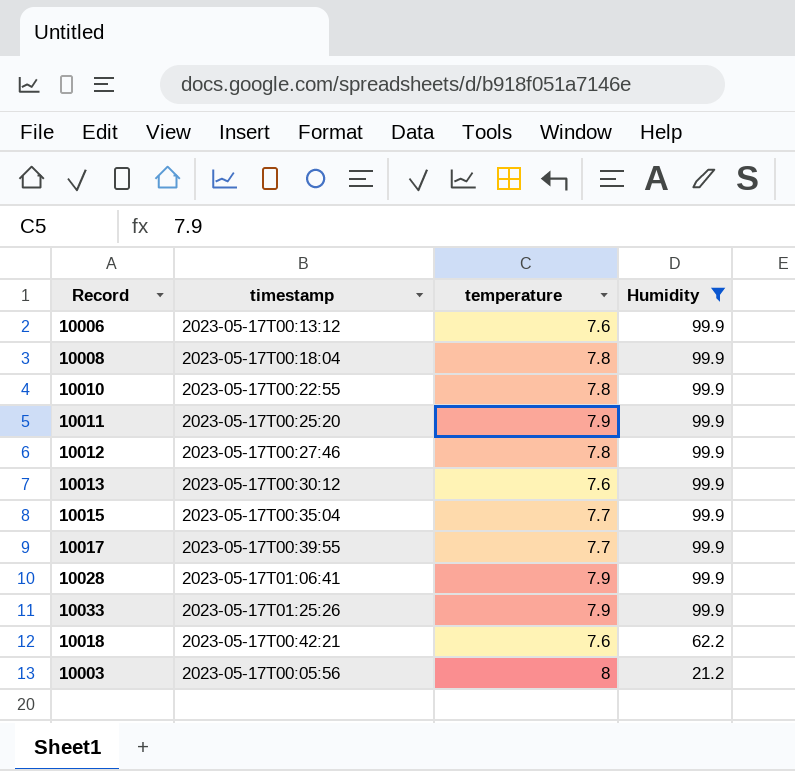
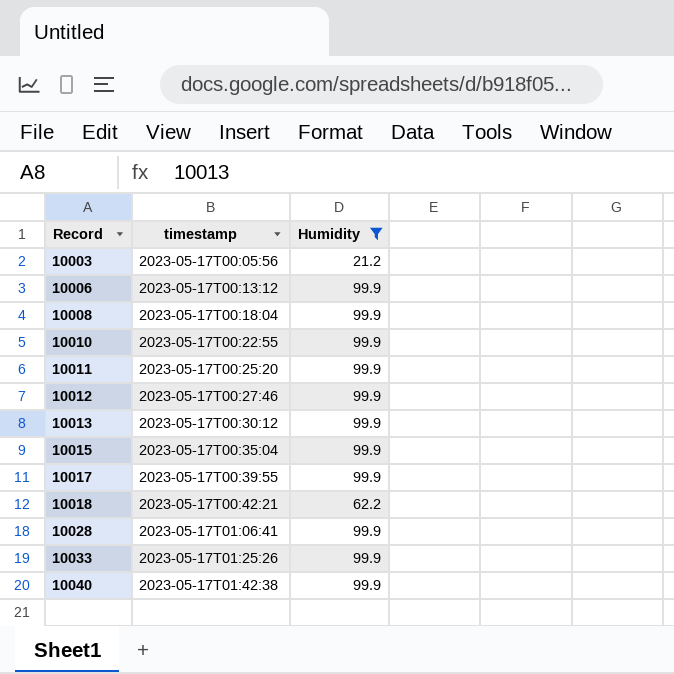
row order: Humidity descending -> Record ascending
column temperature | position: 3 -> none
row 10040: none -> 2023-05-17T01:42:38 | 99.9

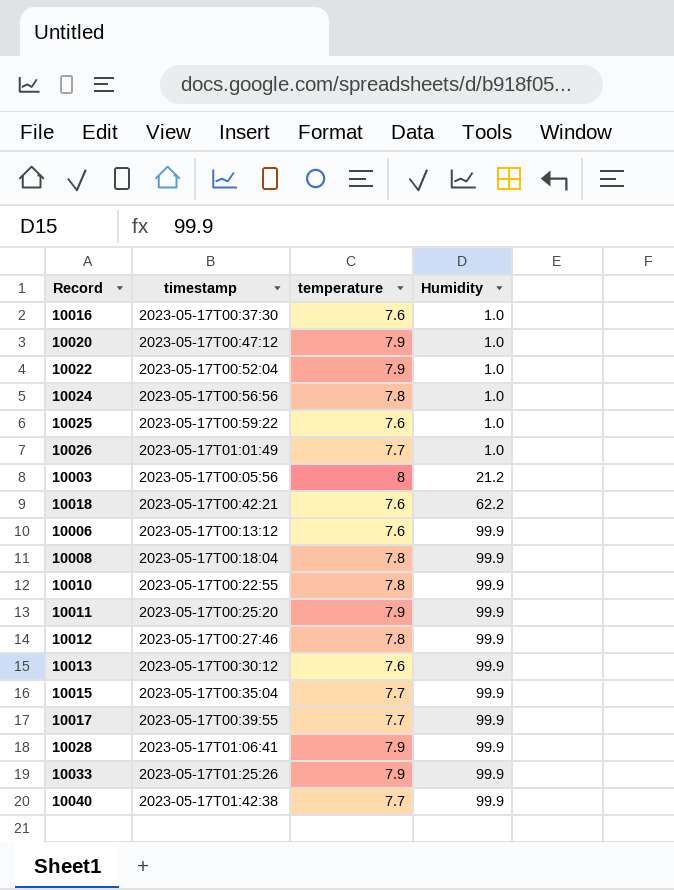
filter: Humidity != 1.0 -> none
row order: Record ascending -> Humidity ascending
column temperature | position: none -> 3

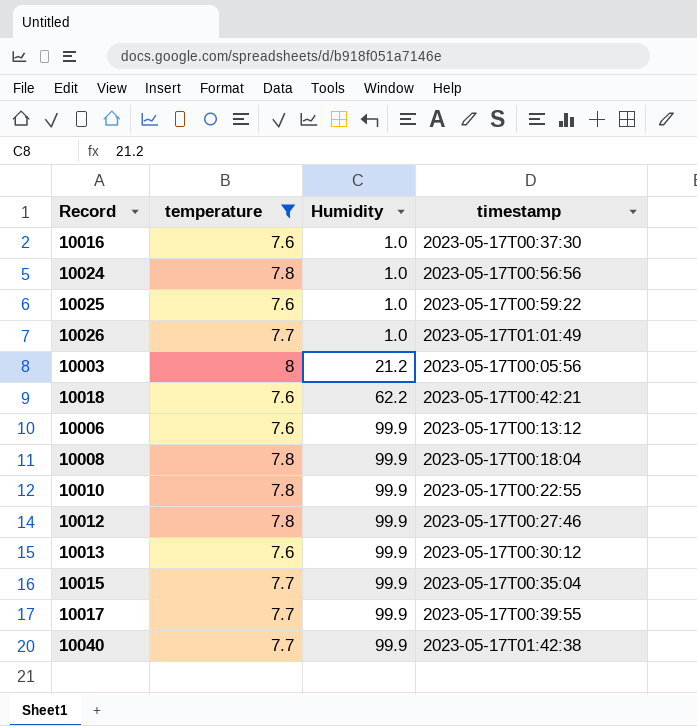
filter: none -> temperature != 7.9
column timestamp | position: 2 -> 4

